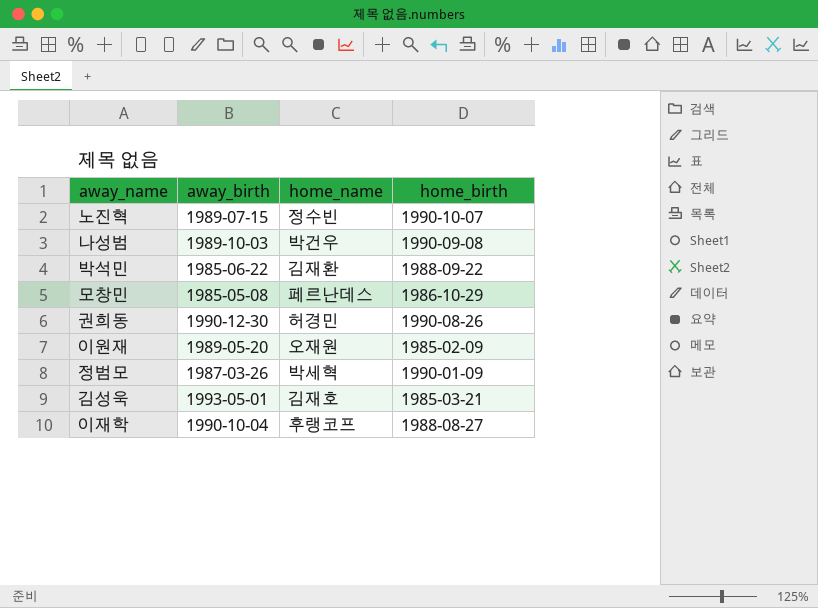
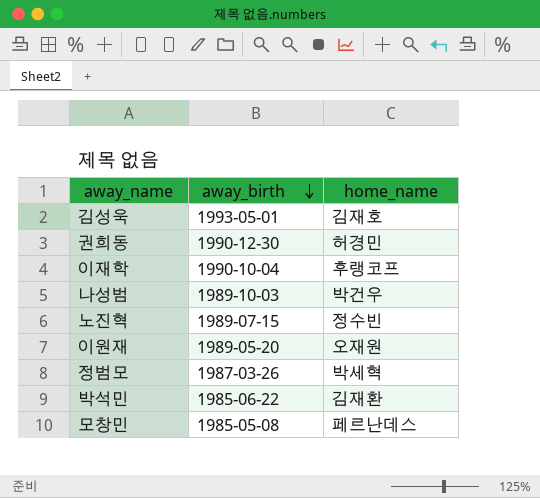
row order: none -> away_birth descending
column home_birth | position: 4 -> none

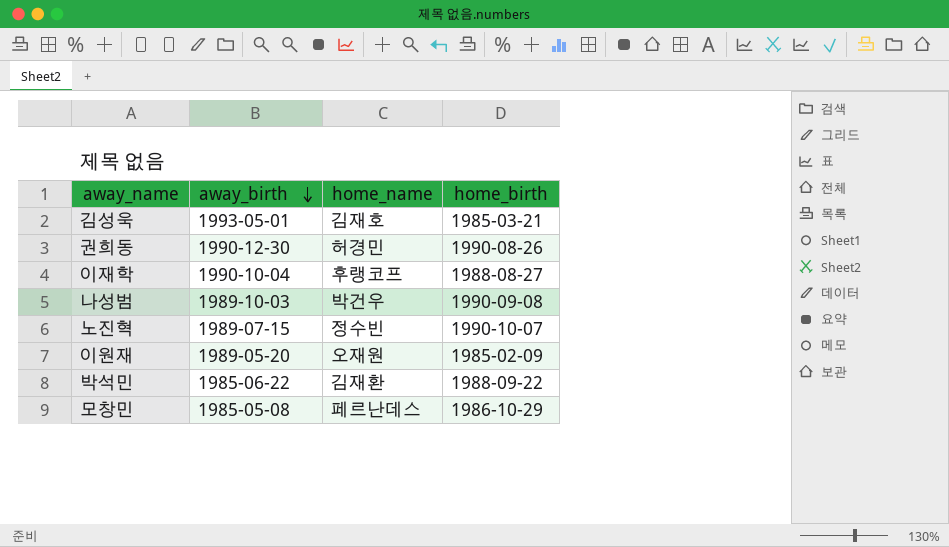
column home_birth | position: none -> 4
row 정범모: 1987-03-26 | 박세혁 -> none

